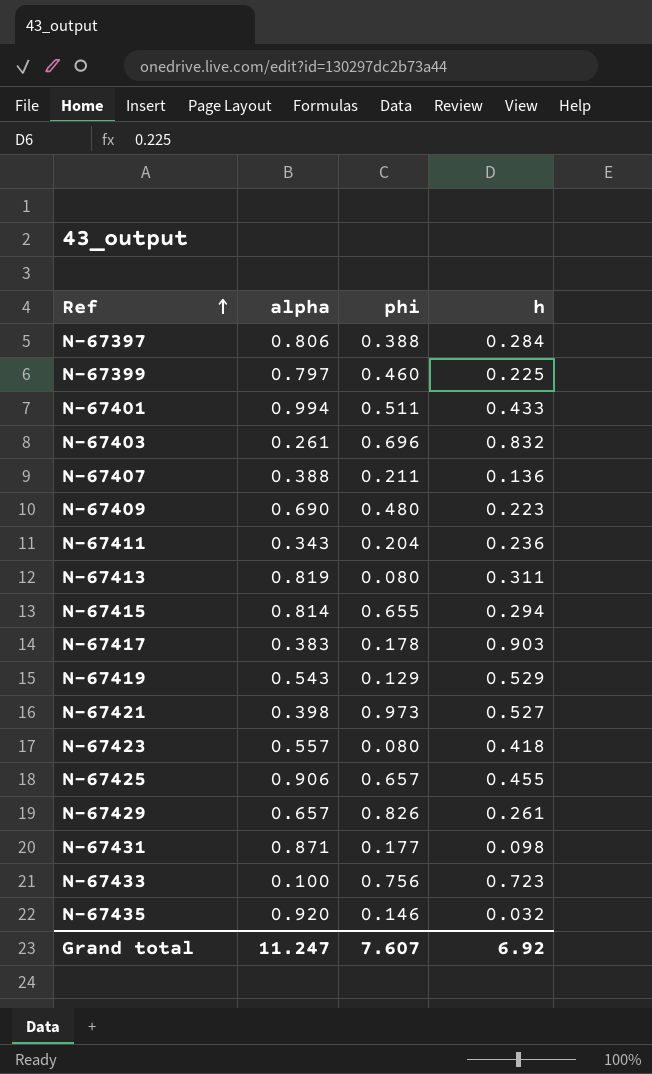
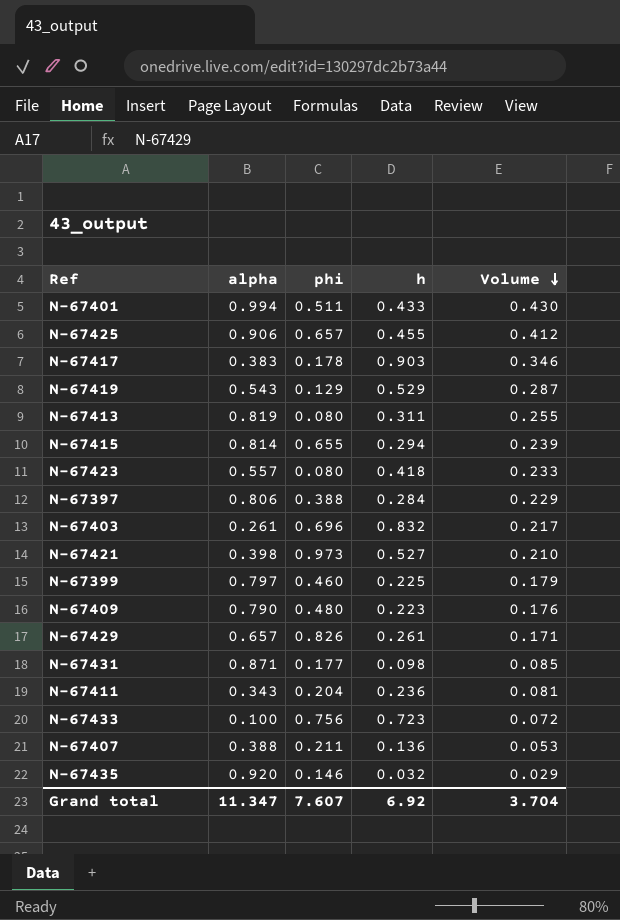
row order: Ref ascending -> Volume descending
column Volume | formula: none -> [alpha] * [h]
N-67409 | alpha: 0.690 -> 0.790
Grand total | alpha: 11.247 -> 11.347

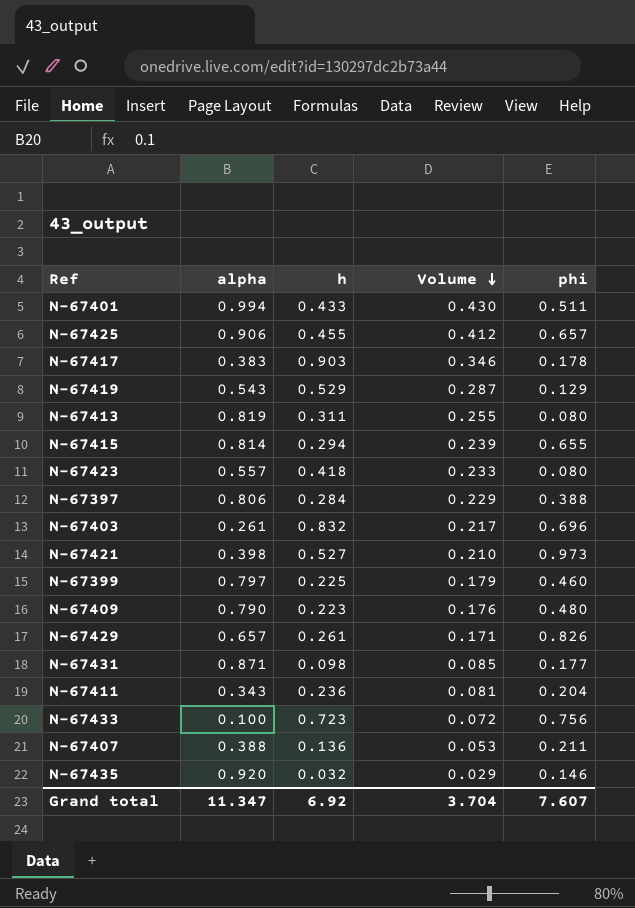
column phi | position: 3 -> 5

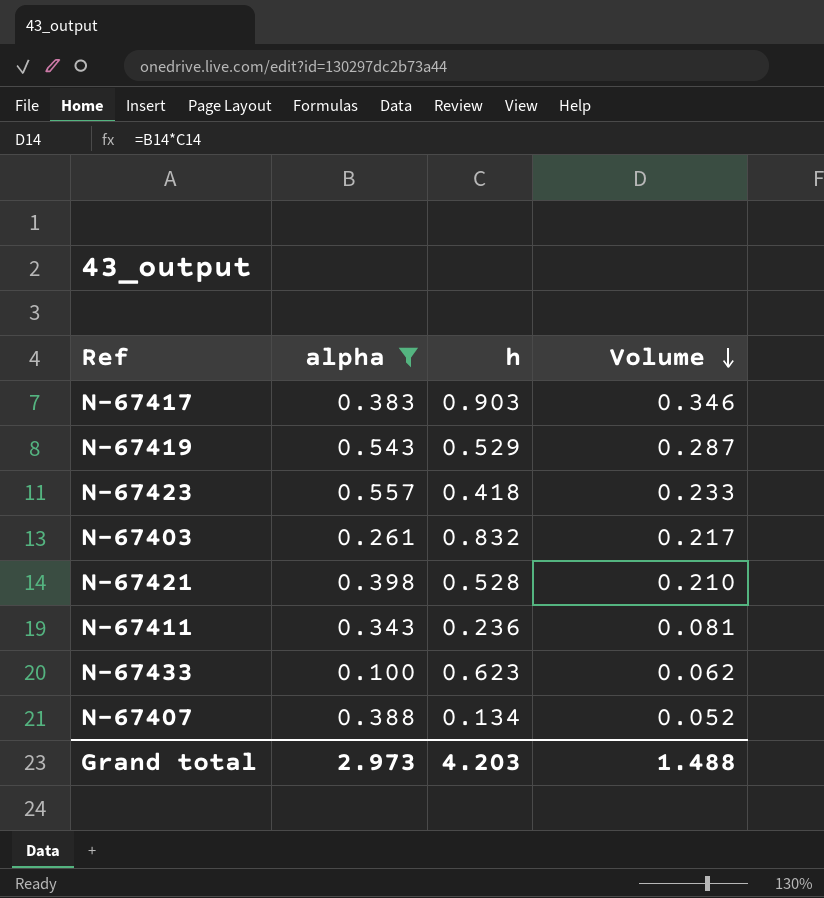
filter: none -> alpha <= 0.557
column phi | position: 5 -> none
N-67421 | h: 0.527 -> 0.528
N-67433 | h: 0.723 -> 0.623
N-67433 | Volume: 0.072 -> 0.062
N-67407 | h: 0.136 -> 0.134
N-67407 | Volume: 0.053 -> 0.052
Grand total | alpha: 11.347 -> 2.973
Grand total | h: 6.92 -> 4.203
Grand total | Volume: 3.704 -> 1.488

